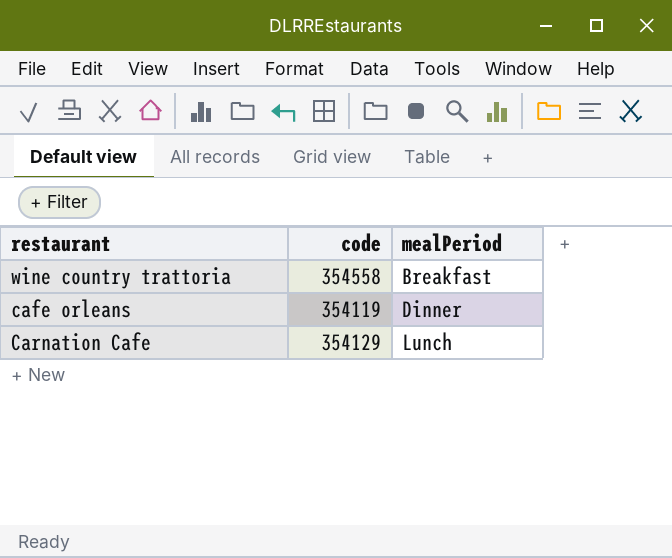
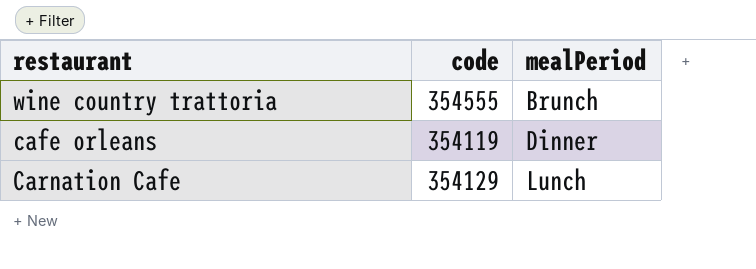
wine country trattoria | code: 354558 -> 354555
wine country trattoria | mealPeriod: Breakfast -> Brunch

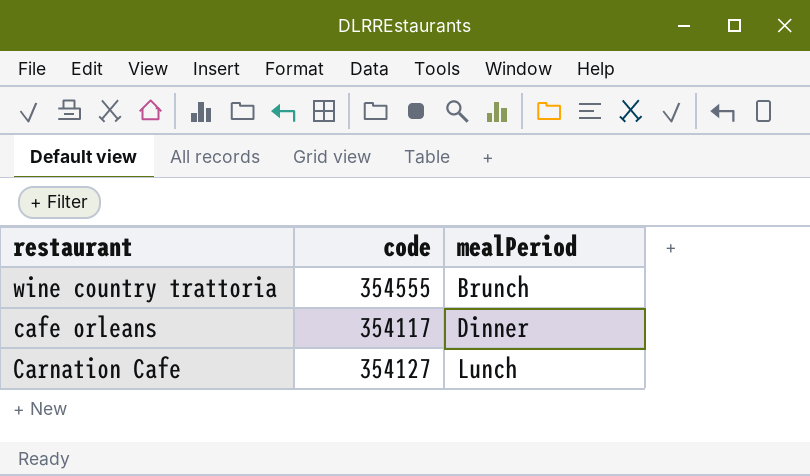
cafe orleans | code: 354119 -> 354117
Carnation Cafe | code: 354129 -> 354127

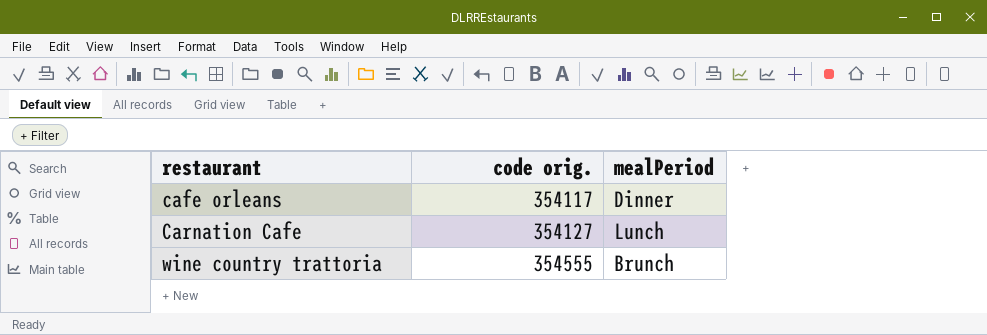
row order: mealPeriod ascending -> restaurant ascending
column name: code -> code orig.

